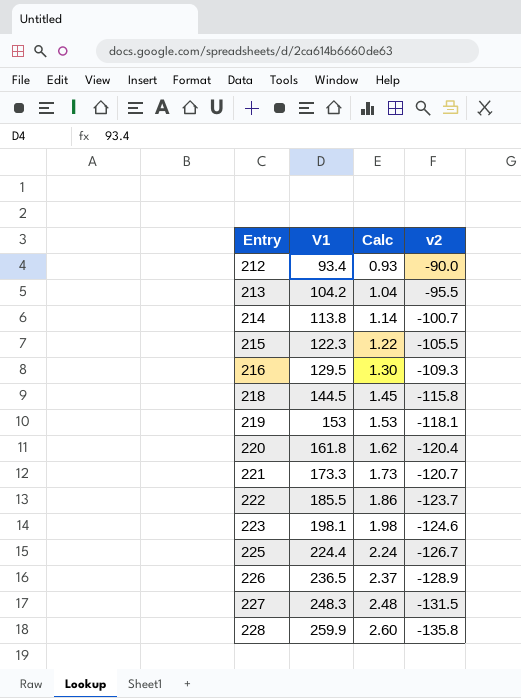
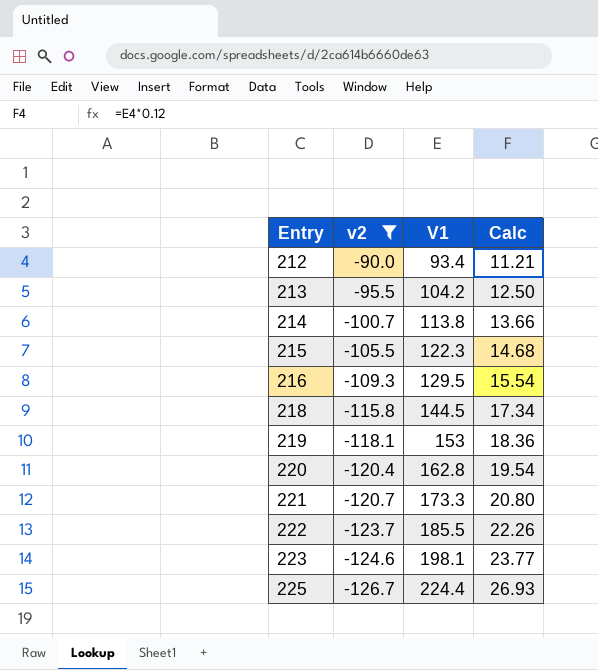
filter: none -> v2 >= -126.7
column v2 | position: 4 -> 2
column Calc | formula: [V1] * 0.01 -> [V1] * 0.12
220 | V1: 161.8 -> 162.8

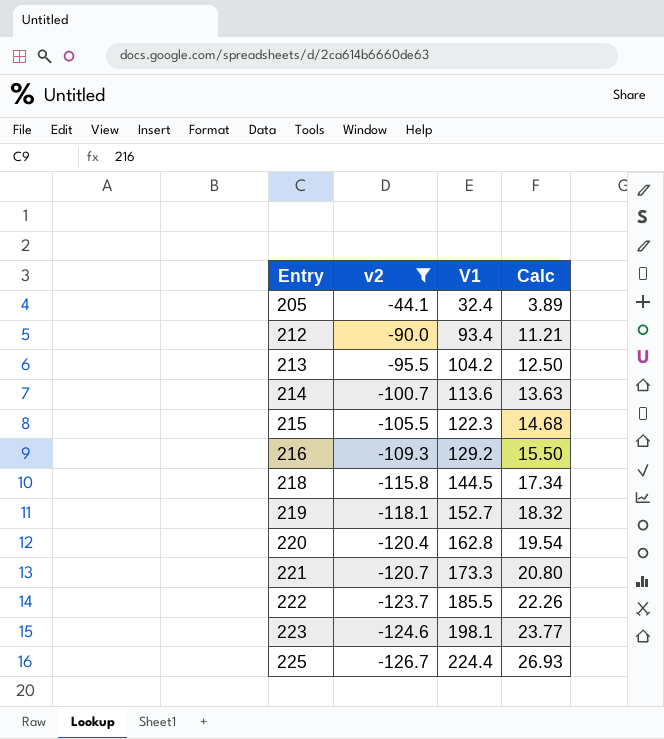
row 205: none -> -44.1 | 32.4 | 3.89
214 | V1: 113.8 -> 113.6
214 | Calc: 13.66 -> 13.63
216 | V1: 129.5 -> 129.2
216 | Calc: 15.54 -> 15.50
219 | V1: 153 -> 152.7
219 | Calc: 18.36 -> 18.32

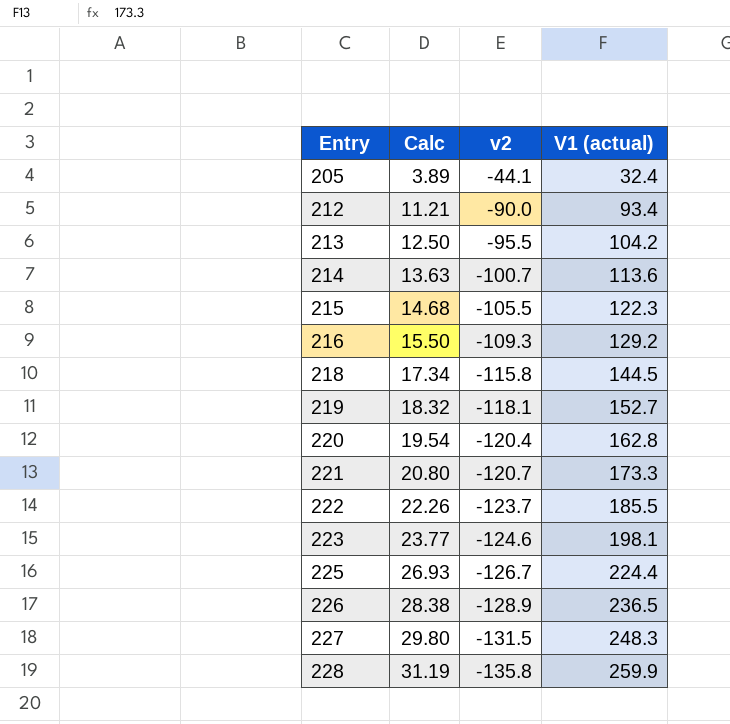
filter: v2 >= -126.7 -> none
column Calc | position: 4 -> 2
column name: V1 -> V1 (actual)

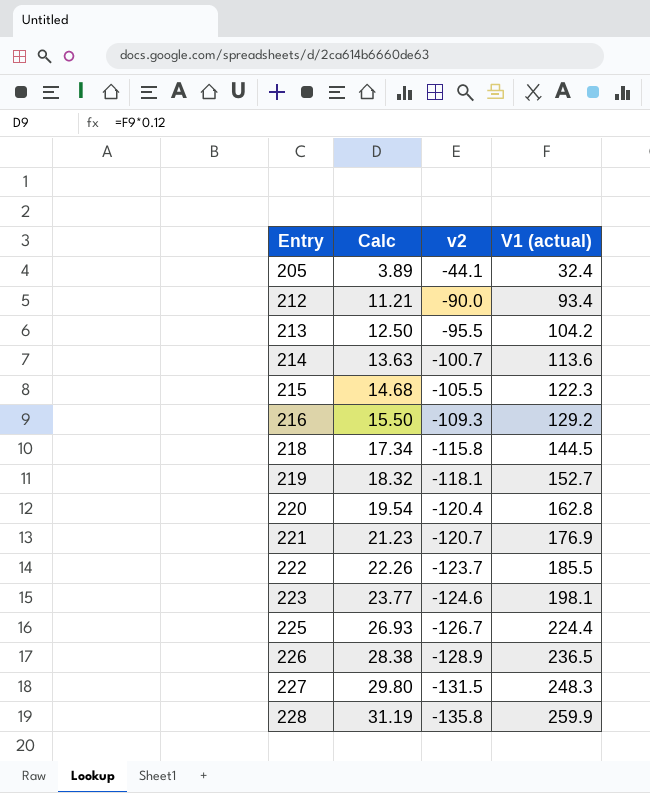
221 | Calc: 20.80 -> 21.23
221 | V1 (actual): 173.3 -> 176.9

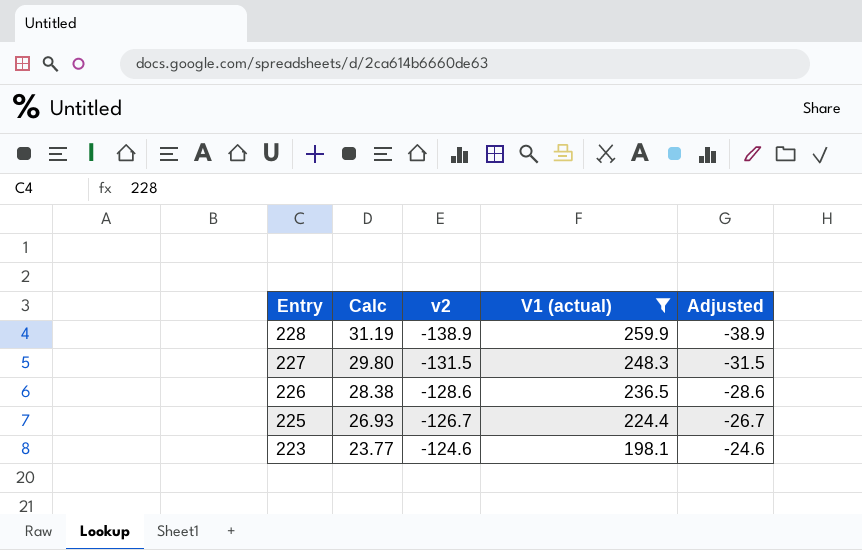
filter: none -> V1 (actual) >= 198.1
row order: Entry ascending -> Entry descending
column Adjusted | formula: none -> [v2] + 100
228 | v2: -135.8 -> -138.9
226 | v2: -128.9 -> -128.6

